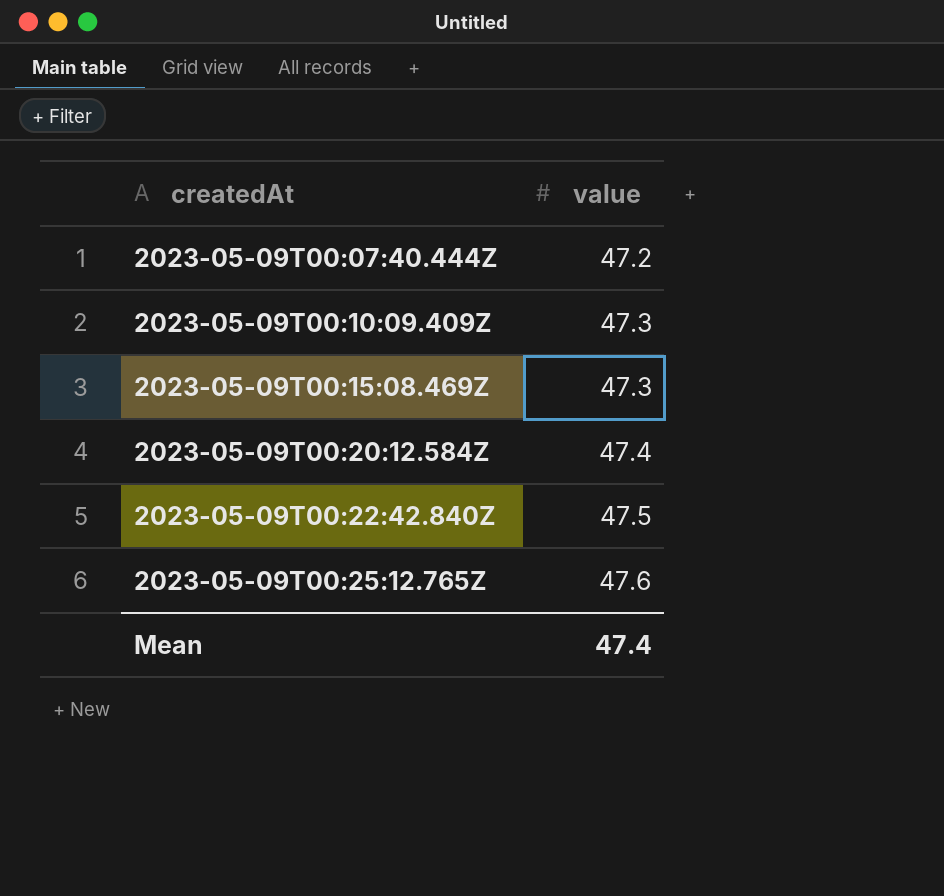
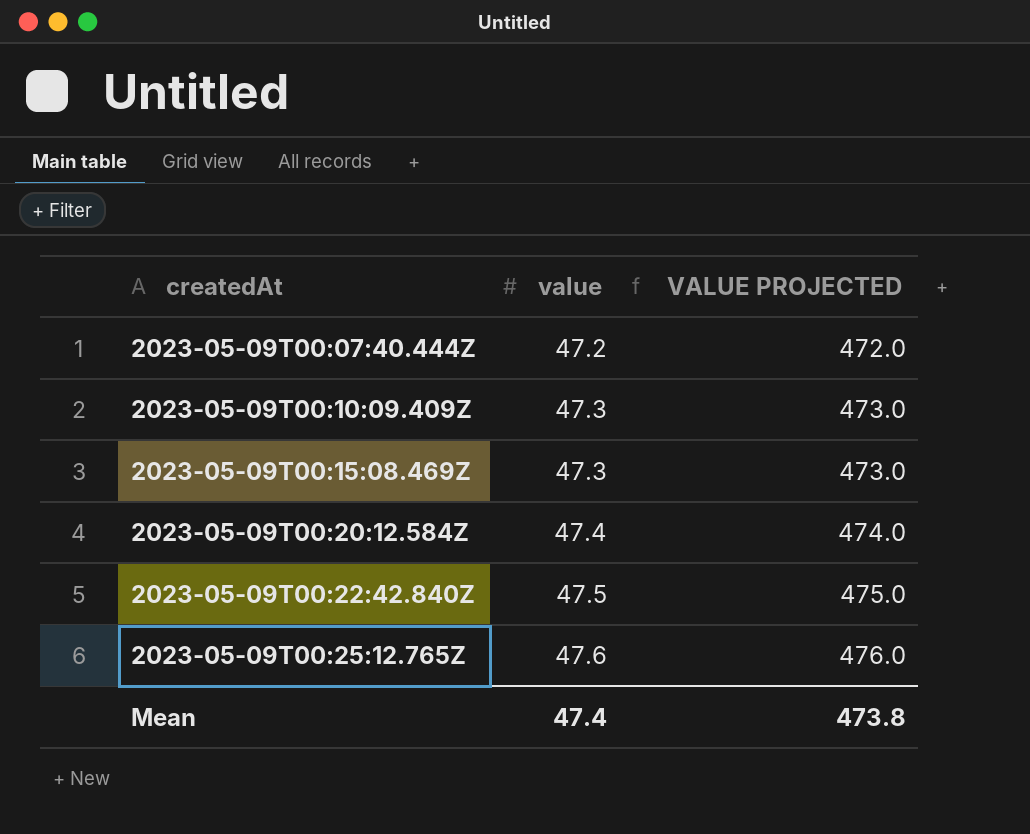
column VALUE PROJECTED | formula: none -> [value] * 10

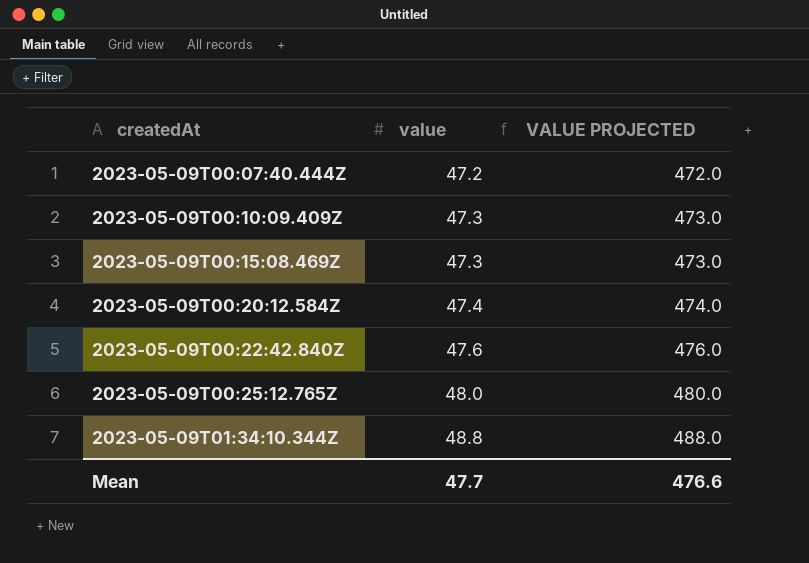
2023-05-09T00:22:42.840Z | value: 47.5 -> 47.6
2023-05-09T00:22:42.840Z | VALUE PROJECTED: 475.0 -> 476.0
2023-05-09T00:25:12.765Z | value: 47.6 -> 48.0
2023-05-09T00:25:12.765Z | VALUE PROJECTED: 476.0 -> 480.0
row 2023-05-09T01:34:10.344Z: none -> 48.8 | 488.0
Mean | value: 47.4 -> 47.7
Mean | VALUE PROJECTED: 473.8 -> 476.6

